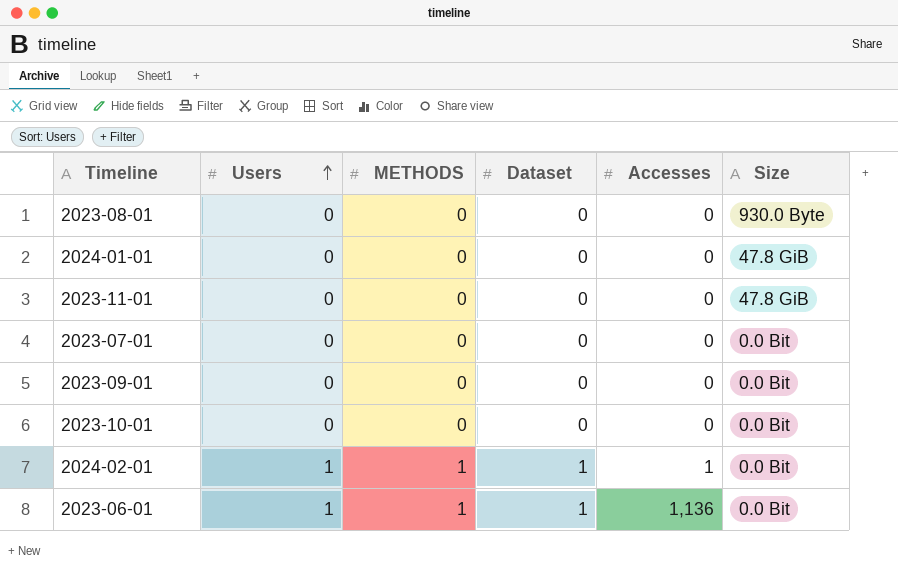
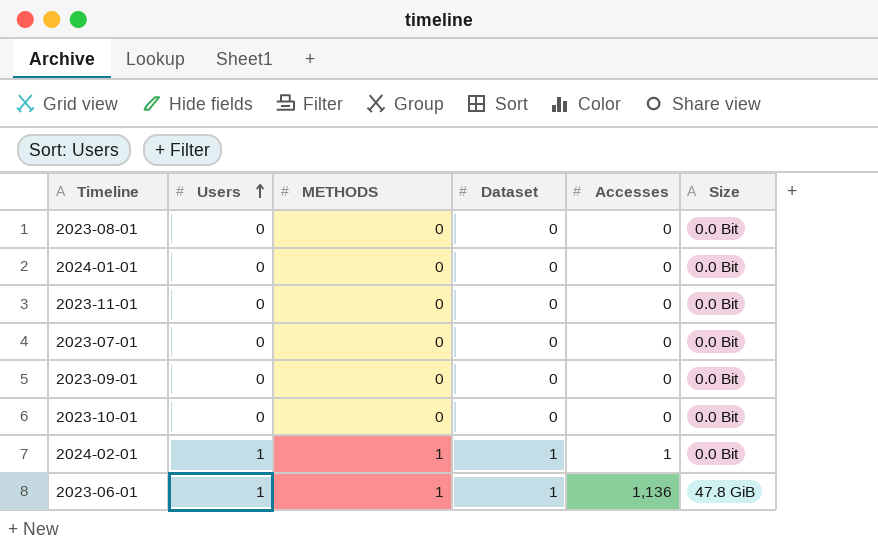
2023-08-01 | Size: 930.0 Byte -> 0.0 Bit
2024-01-01 | Size: 47.8 GiB -> 0.0 Bit
2023-11-01 | Size: 47.8 GiB -> 0.0 Bit
2023-06-01 | Size: 0.0 Bit -> 47.8 GiB

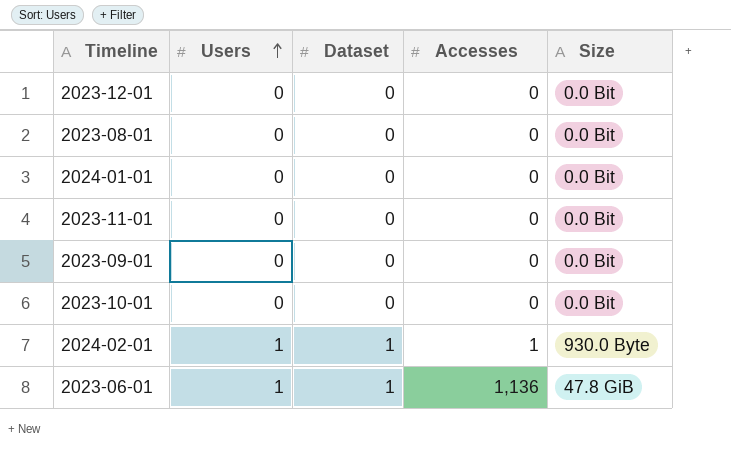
column METHODS | position: 3 -> none
row 2023-07-01: 0 | 0 | 0 | 0 | 0.0 Bit -> none
row 2023-12-01: none -> 0 | 0 | 0 | 0.0 Bit
2024-02-01 | Size: 0.0 Bit -> 930.0 Byte

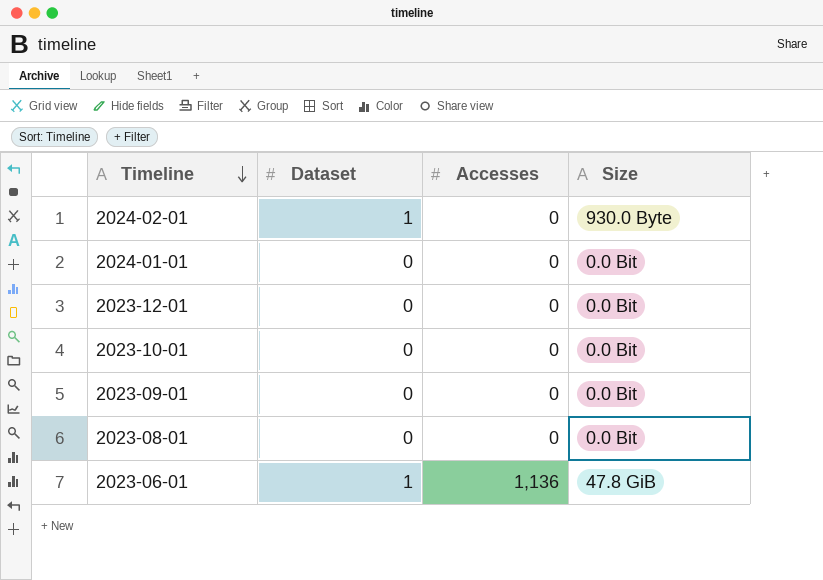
row order: Users ascending -> Timeline descending
column Users | position: 2 -> none
row 2023-11-01: 0 | 0 | 0 | 0.0 Bit -> none
2024-02-01 | Accesses: 1 -> 0

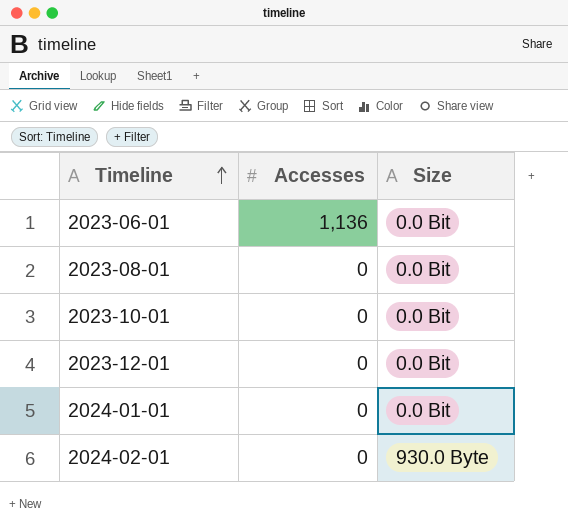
row order: Timeline descending -> Timeline ascending
column Dataset | position: 2 -> none
row 2023-09-01: 0 | 0 | 0.0 Bit -> none
2023-06-01 | Size: 47.8 GiB -> 0.0 Bit

